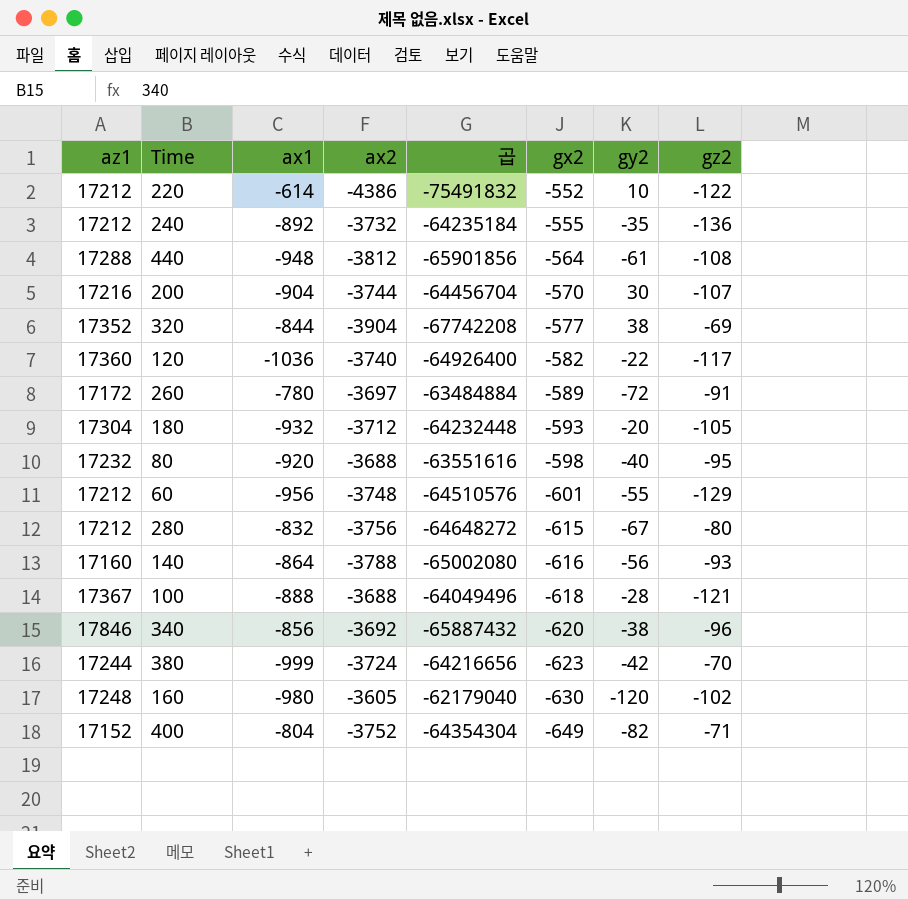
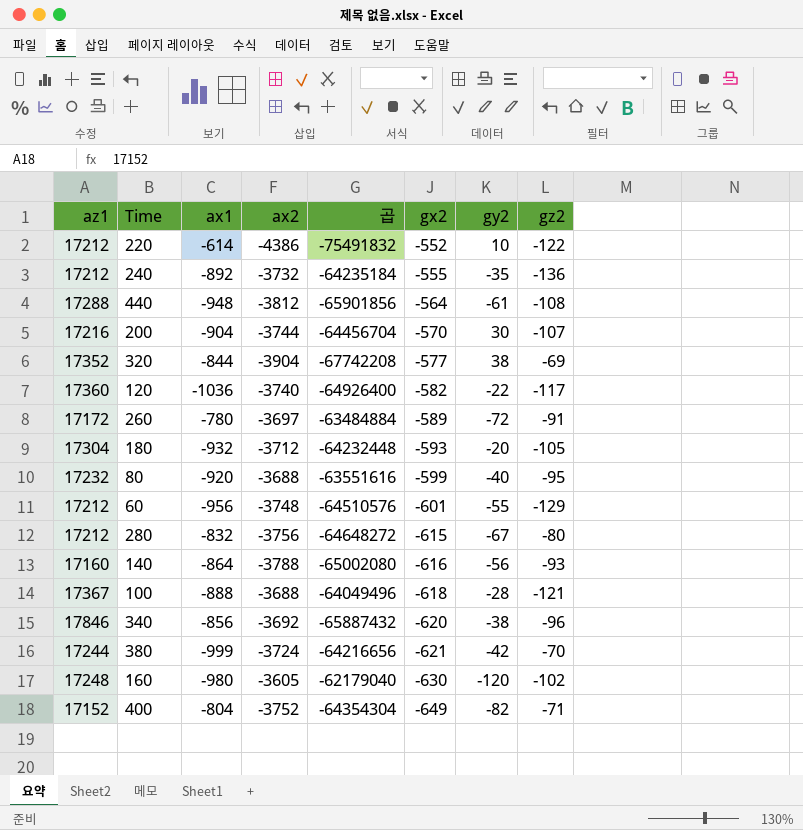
80 | gx2: -598 -> -599
380 | gx2: -623 -> -621

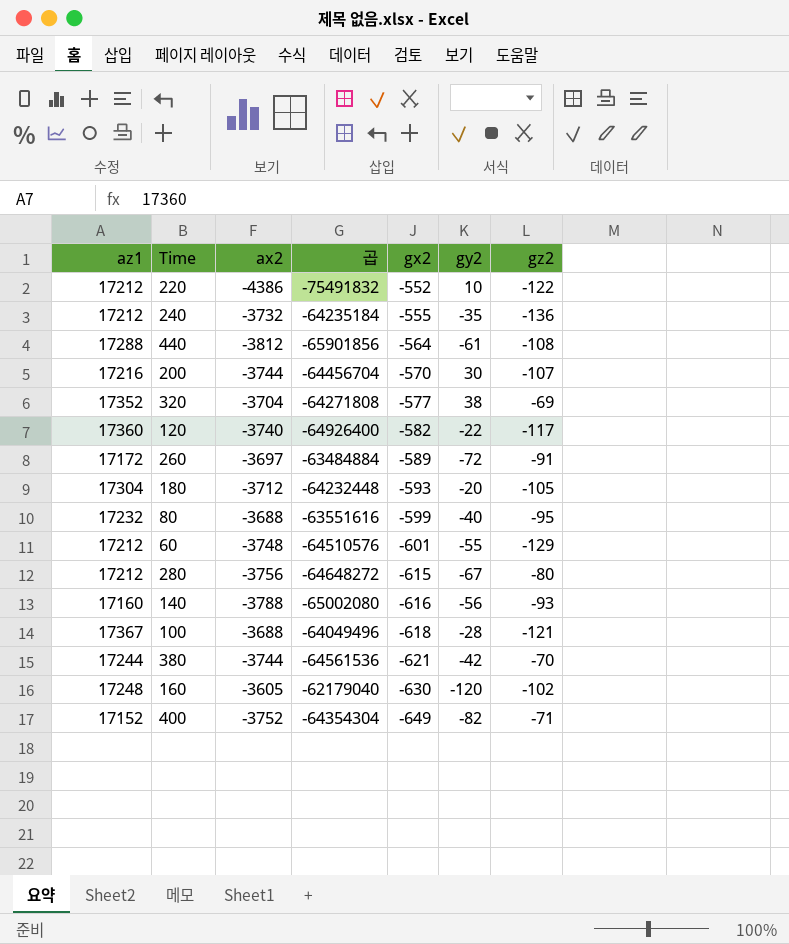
column ax1 | position: 3 -> none
row 340: 17846 | -856 | -3692 | -65887432 | -620 | -38 | -96 -> none
320 | ax2: -3904 -> -3704
320 | 곱: -67742208 -> -64271808
380 | ax2: -3724 -> -3744
380 | 곱: -64216656 -> -64561536

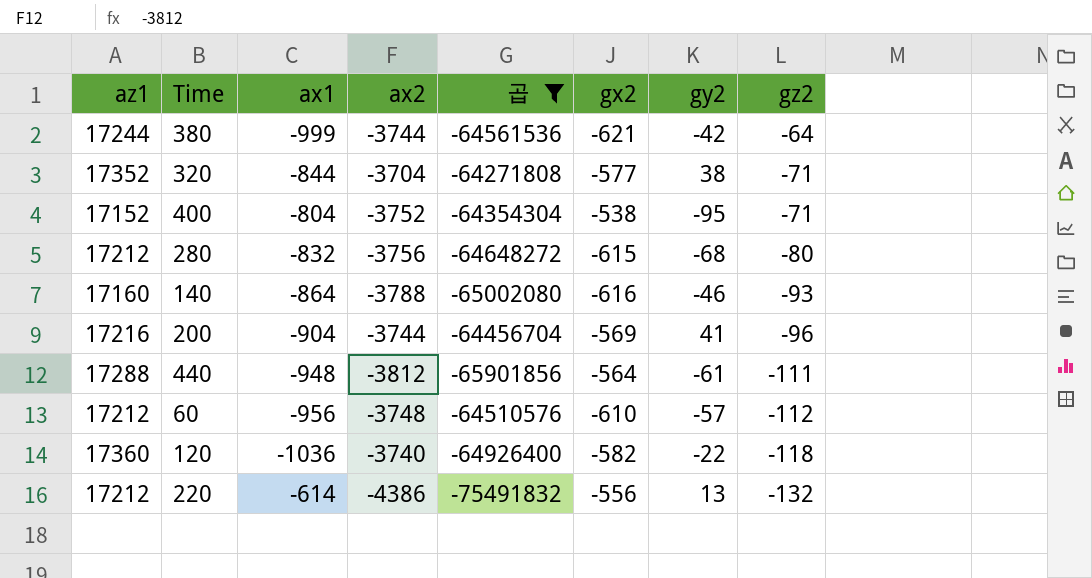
filter: none -> 곱 <= -64271808
row order: gx2 descending -> gz2 descending
column ax1 | position: none -> 3
380 | gz2: -70 -> -64
320 | gz2: -69 -> -71
400 | gx2: -649 -> -538
400 | gy2: -82 -> -95
280 | gy2: -67 -> -68
140 | gy2: -56 -> -46
200 | gx2: -570 -> -569
200 | gy2: 30 -> 41
200 | gz2: -107 -> -96
440 | gz2: -108 -> -111
60 | gx2: -601 -> -610
60 | gy2: -55 -> -57
60 | gz2: -129 -> -112
120 | gz2: -117 -> -118
220 | gx2: -552 -> -556
220 | gy2: 10 -> 13
220 | gz2: -122 -> -132

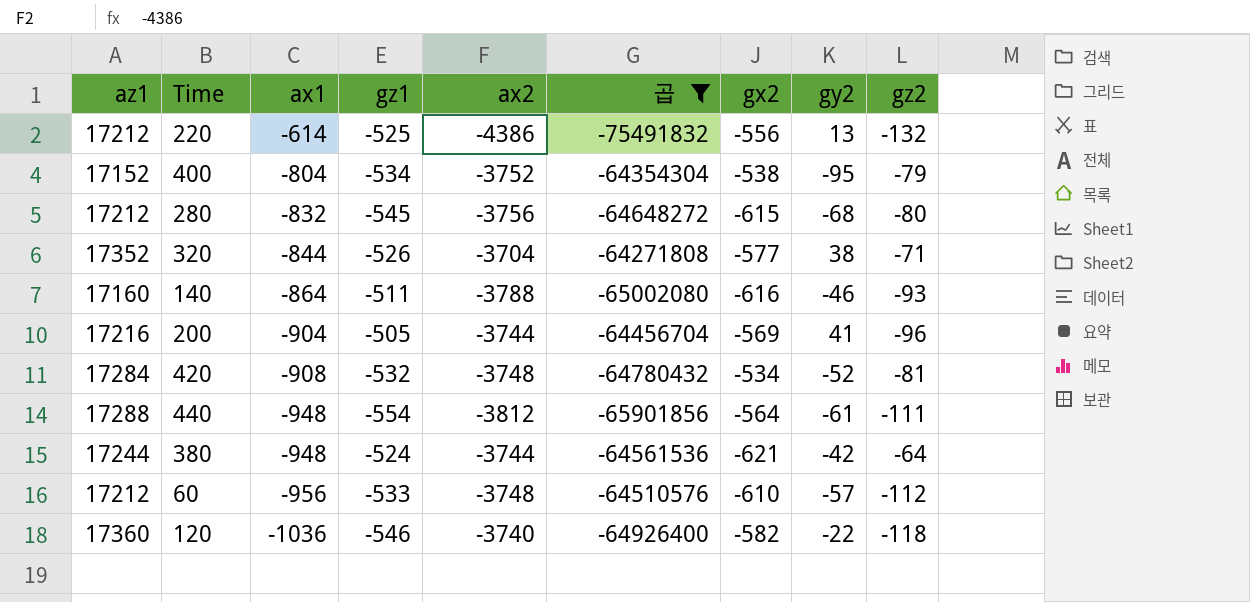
row order: gz2 descending -> ax1 descending
column gz1 | position: none -> 4
400 | gz2: -71 -> -79
row 420: none -> 17284 | -908 | -532 | -3748 | -64780432 | -534 | -52 | -81
380 | ax1: -999 -> -948

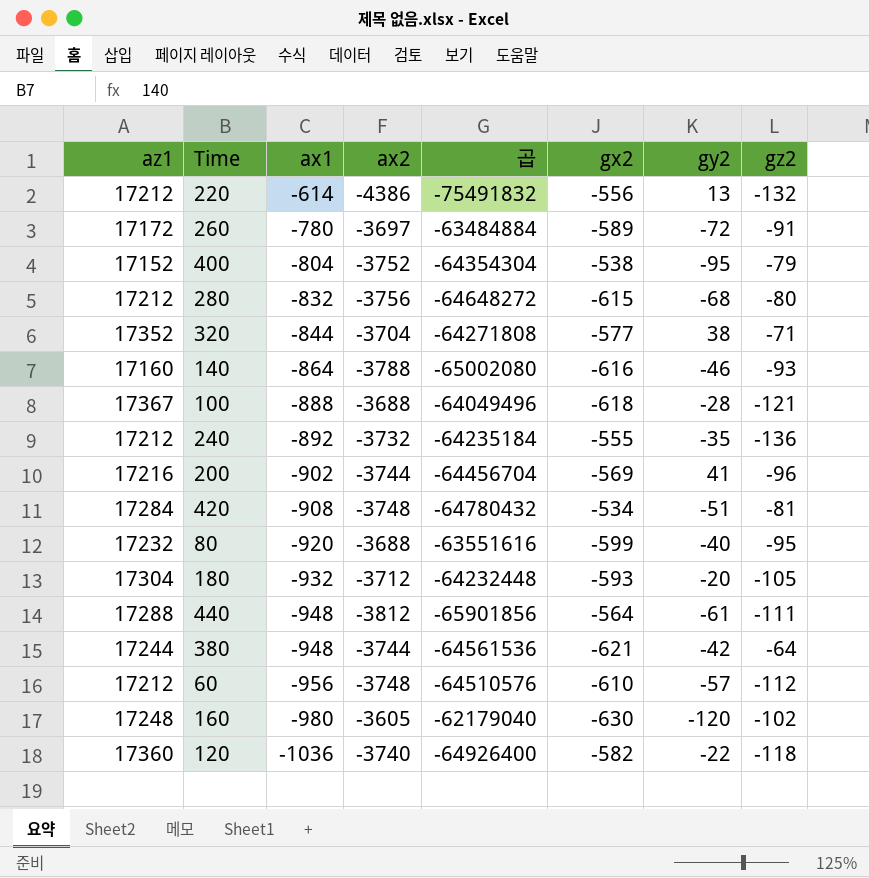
filter: 곱 <= -64271808 -> none
column gz1 | position: 4 -> none
200 | ax1: -904 -> -902
420 | gy2: -52 -> -51

